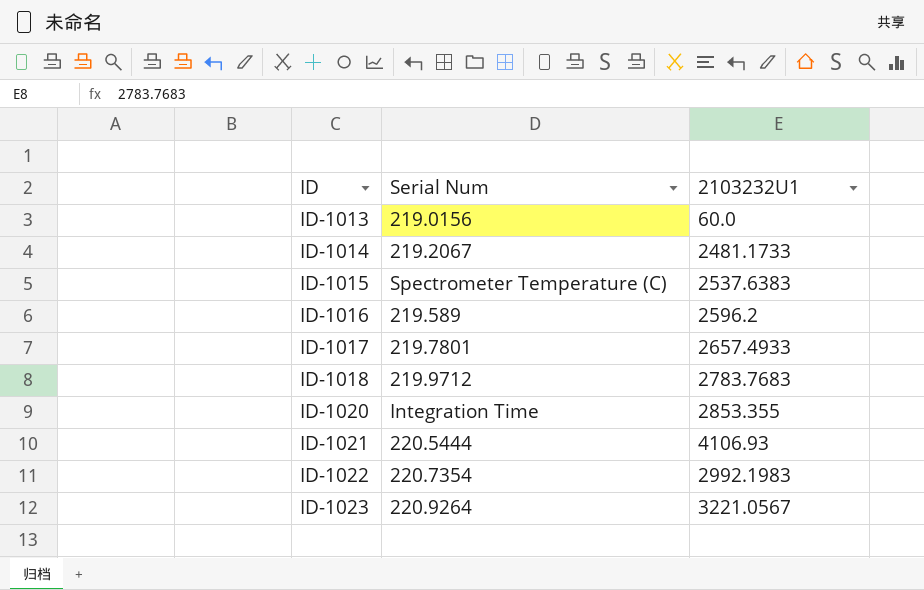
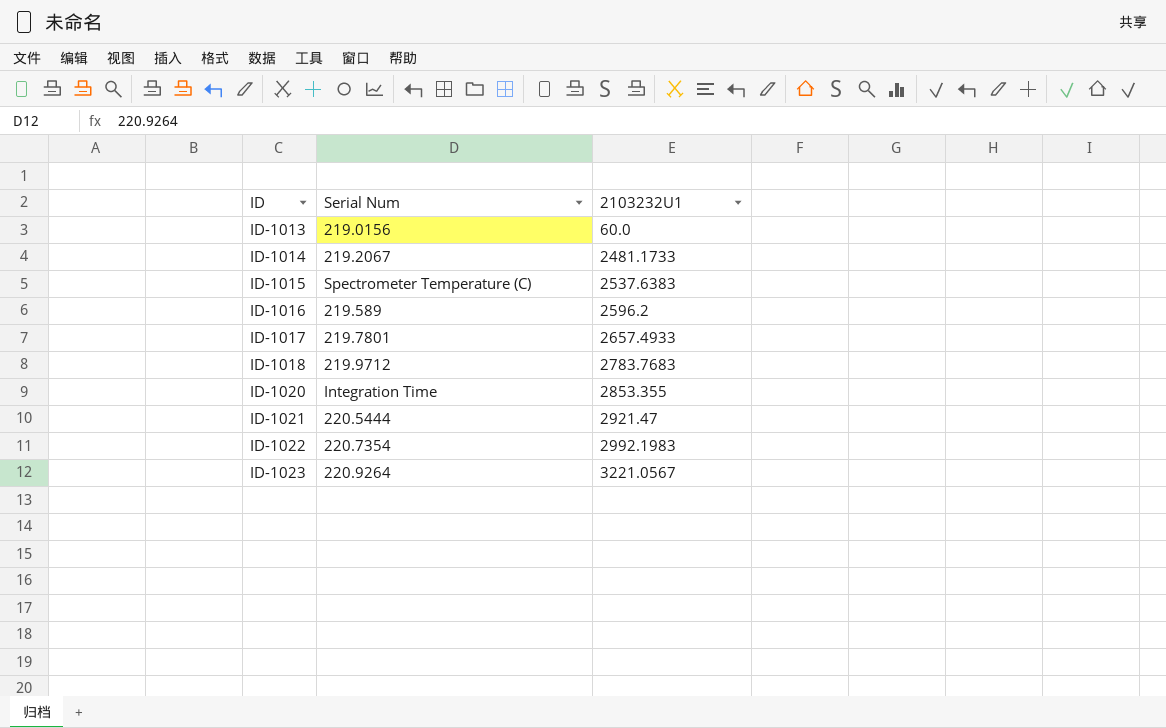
ID-1021 | 2103232U1: 4106.93 -> 2921.47

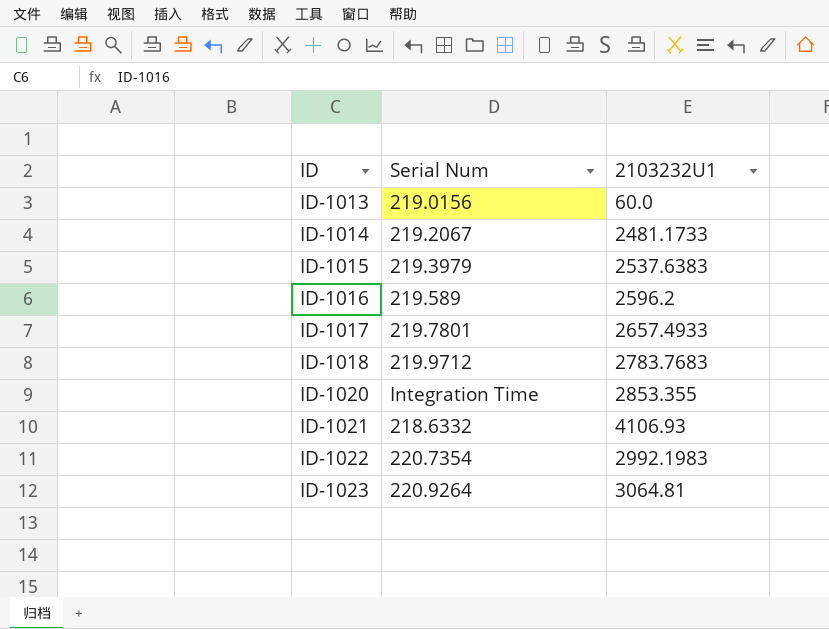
ID-1015 | Serial Num: Spectrometer Temperature (C) -> 219.3979
ID-1021 | Serial Num: 220.5444 -> 218.6332
ID-1021 | 2103232U1: 2921.47 -> 4106.93
ID-1023 | 2103232U1: 3221.0567 -> 3064.81

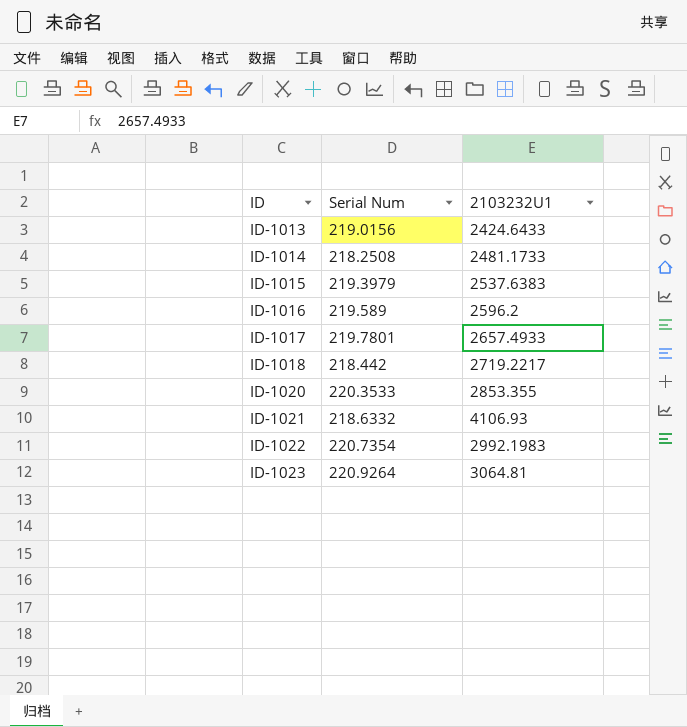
ID-1013 | 2103232U1: 60.0 -> 2424.6433
ID-1014 | Serial Num: 219.2067 -> 218.2508
ID-1018 | Serial Num: 219.9712 -> 218.442
ID-1018 | 2103232U1: 2783.7683 -> 2719.2217
ID-1020 | Serial Num: Integration Time -> 220.3533

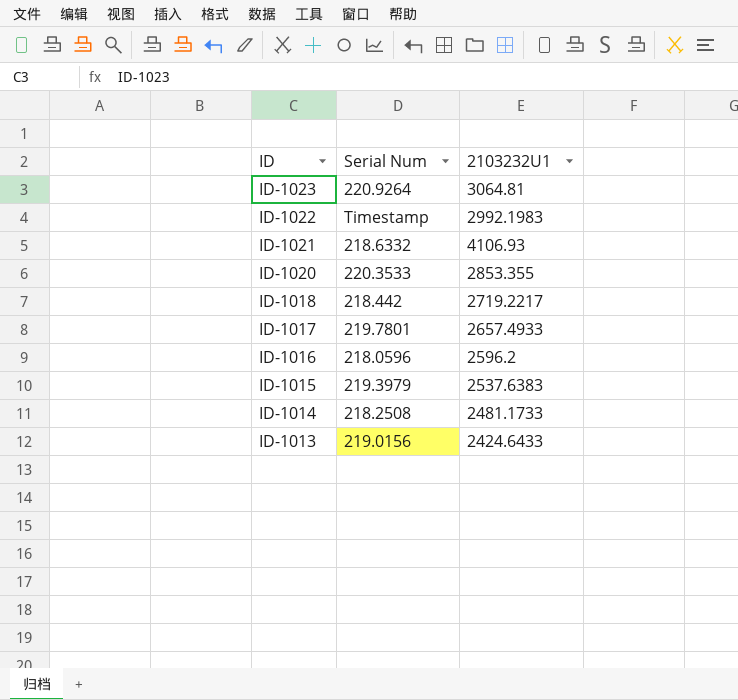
row order: ID ascending -> ID descending
ID-1022 | Serial Num: 220.7354 -> Timestamp
ID-1016 | Serial Num: 219.589 -> 218.0596

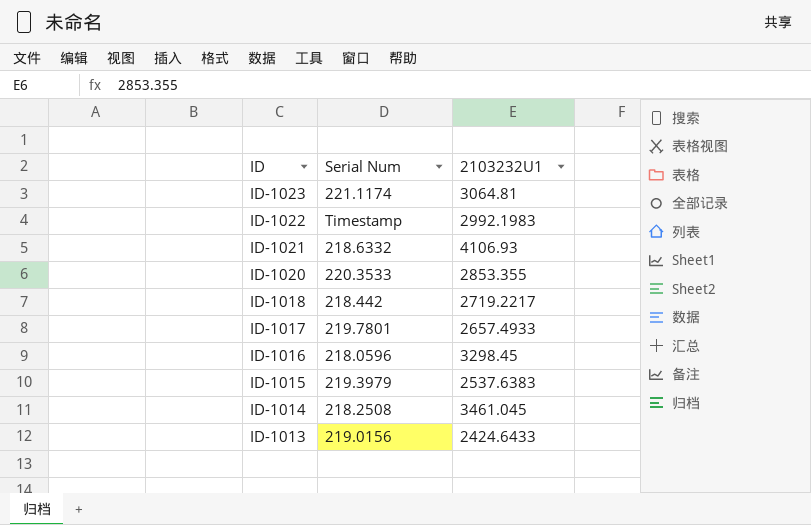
ID-1023 | Serial Num: 220.9264 -> 221.1174
ID-1016 | 2103232U1: 2596.2 -> 3298.45
ID-1014 | 2103232U1: 2481.1733 -> 3461.045

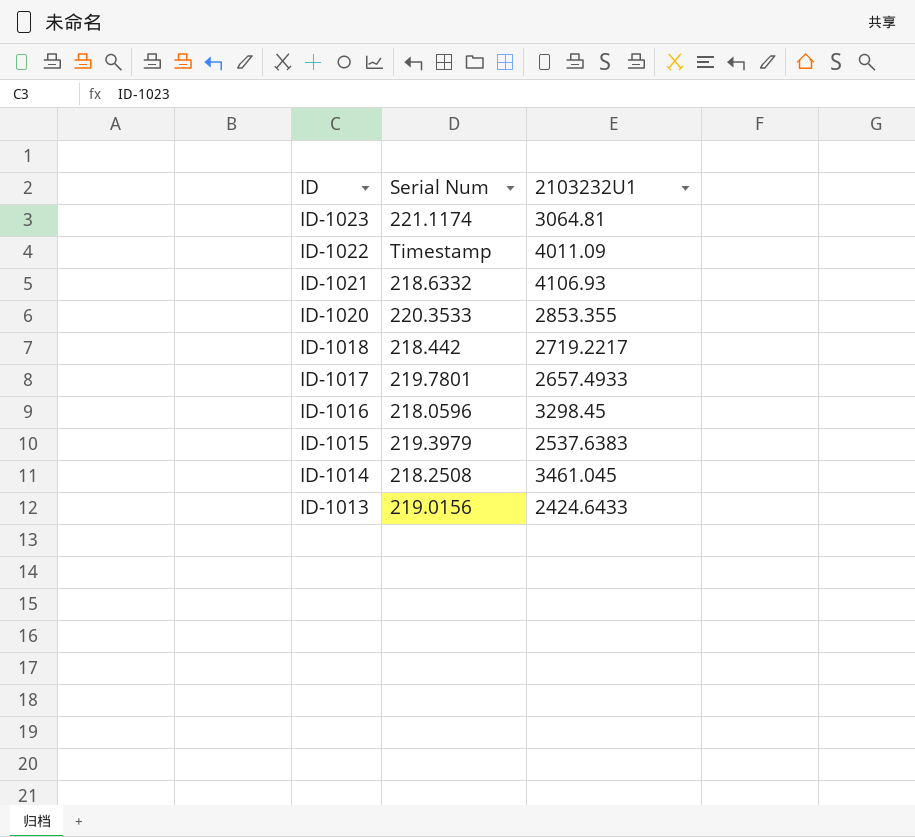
ID-1022 | 2103232U1: 2992.1983 -> 4011.09

